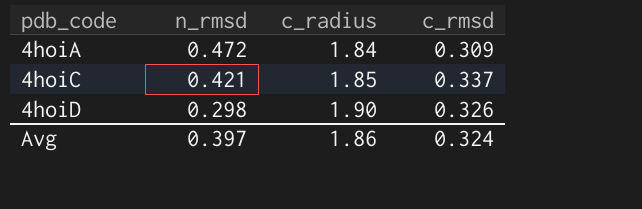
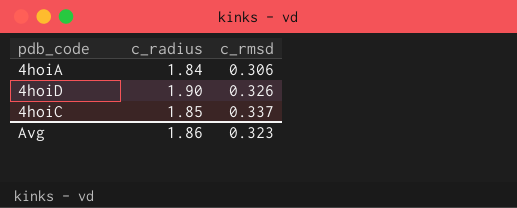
row order: pdb_code ascending -> c_rmsd ascending
column n_rmsd | position: 2 -> none
4hoiA | c_rmsd: 0.309 -> 0.306
Avg | c_rmsd: 0.324 -> 0.323

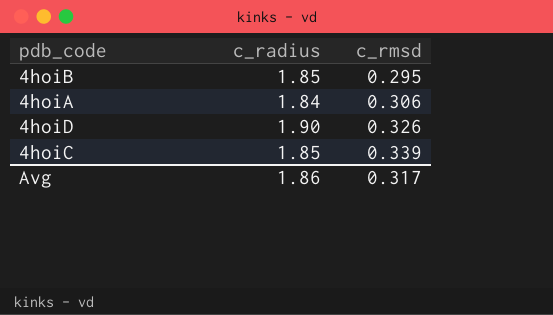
row 4hoiB: none -> 1.85 | 0.295
4hoiC | c_rmsd: 0.337 -> 0.339
Avg | c_rmsd: 0.323 -> 0.317

